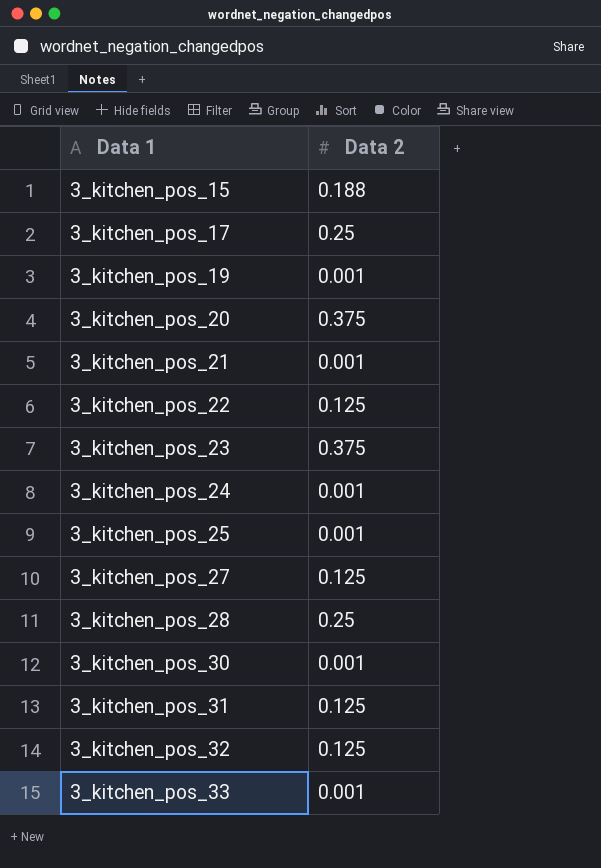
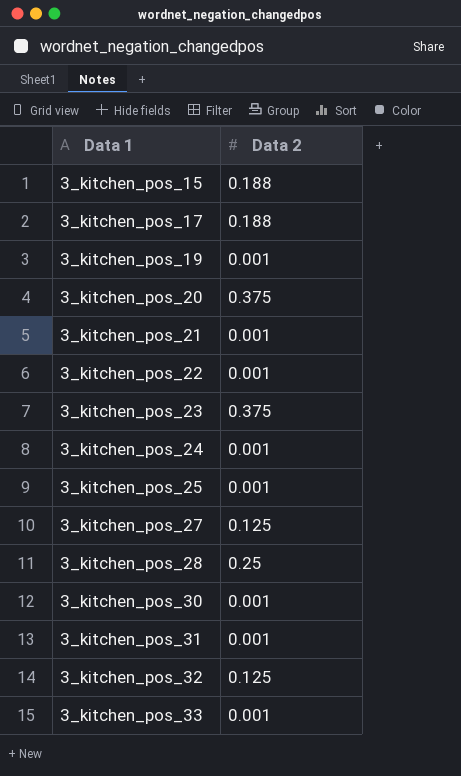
3_kitchen_pos_17 | Data 2: 0.25 -> 0.188
3_kitchen_pos_22 | Data 2: 0.125 -> 0.001
3_kitchen_pos_31 | Data 2: 0.125 -> 0.001

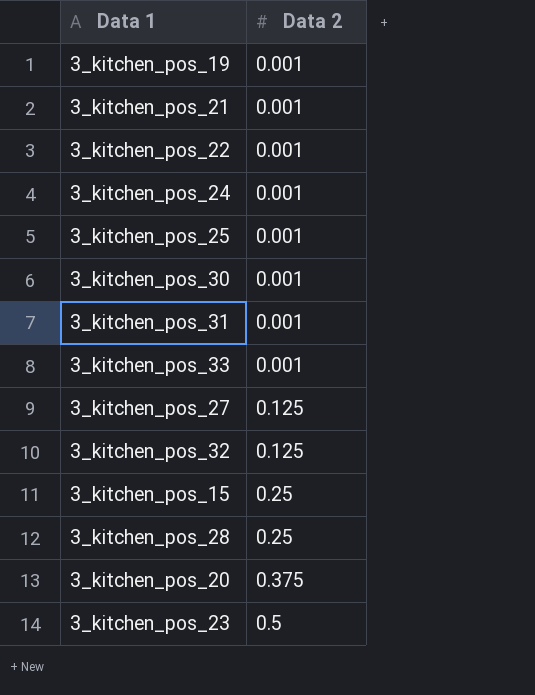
row order: Data 1 ascending -> Data 2 ascending
row 3_kitchen_pos_17: 0.188 -> none
3_kitchen_pos_15 | Data 2: 0.188 -> 0.25
3_kitchen_pos_23 | Data 2: 0.375 -> 0.5

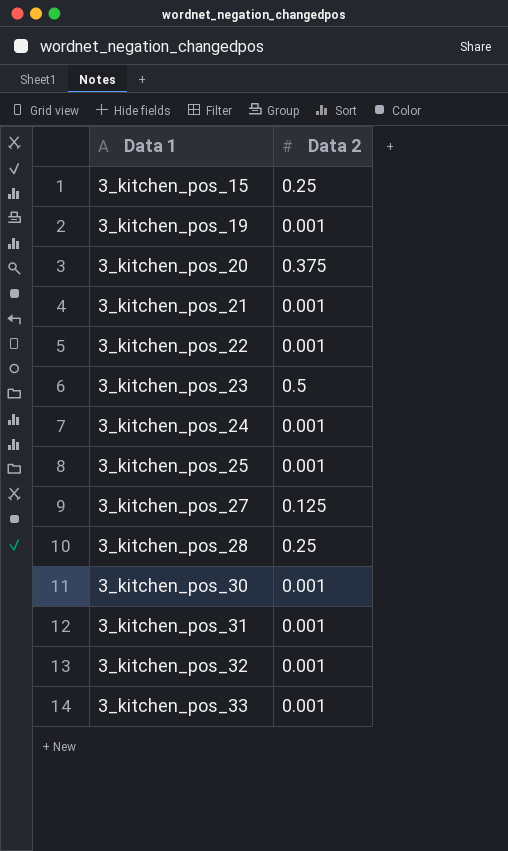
row order: Data 2 ascending -> Data 1 ascending
3_kitchen_pos_32 | Data 2: 0.125 -> 0.001

